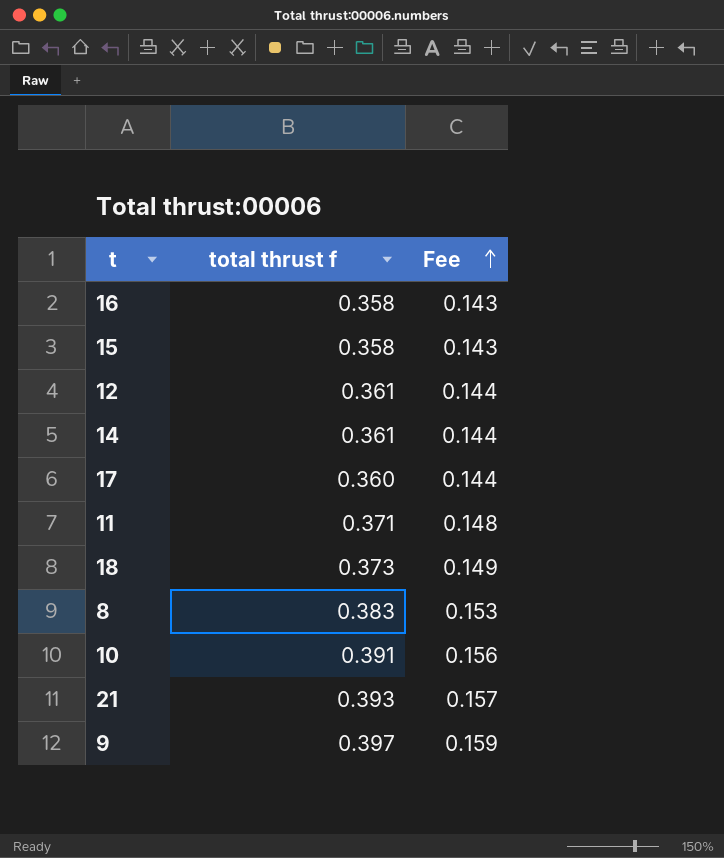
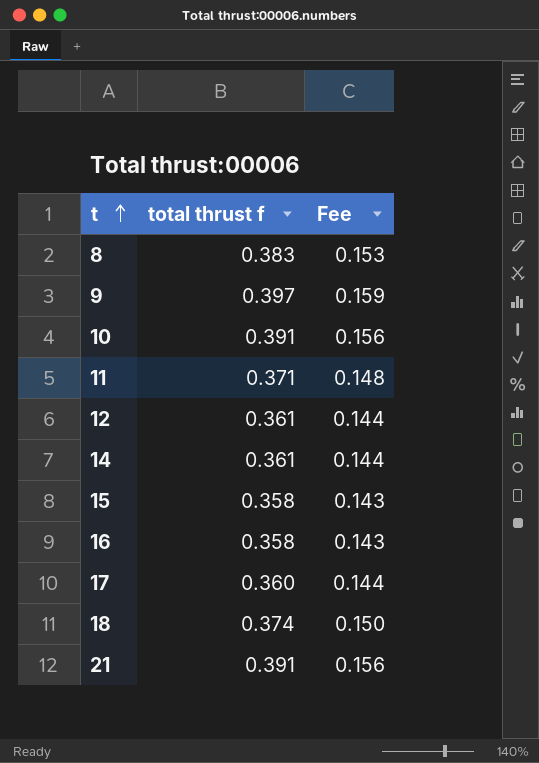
row order: Fee ascending -> t ascending
18 | total thrust f: 0.373 -> 0.374
18 | Fee: 0.149 -> 0.150
21 | total thrust f: 0.393 -> 0.391
21 | Fee: 0.157 -> 0.156

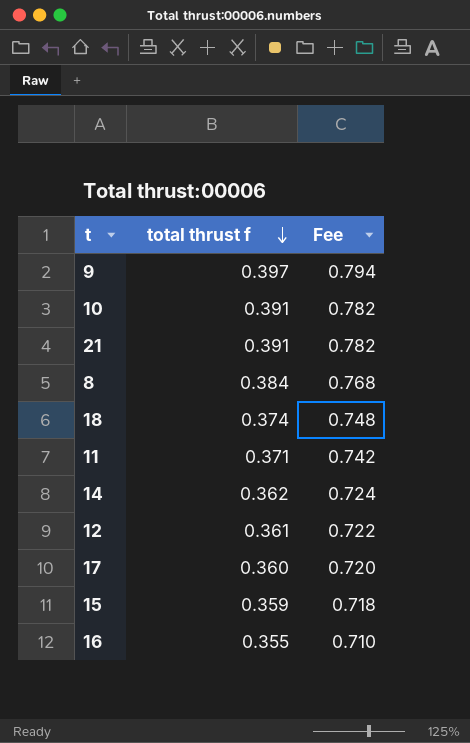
row order: t ascending -> total thrust f descending
column Fee | formula: [total thrust f] * 0.4 -> [total thrust f] * 2
8 | total thrust f: 0.383 -> 0.384
14 | total thrust f: 0.361 -> 0.362
15 | total thrust f: 0.358 -> 0.359
16 | total thrust f: 0.358 -> 0.355

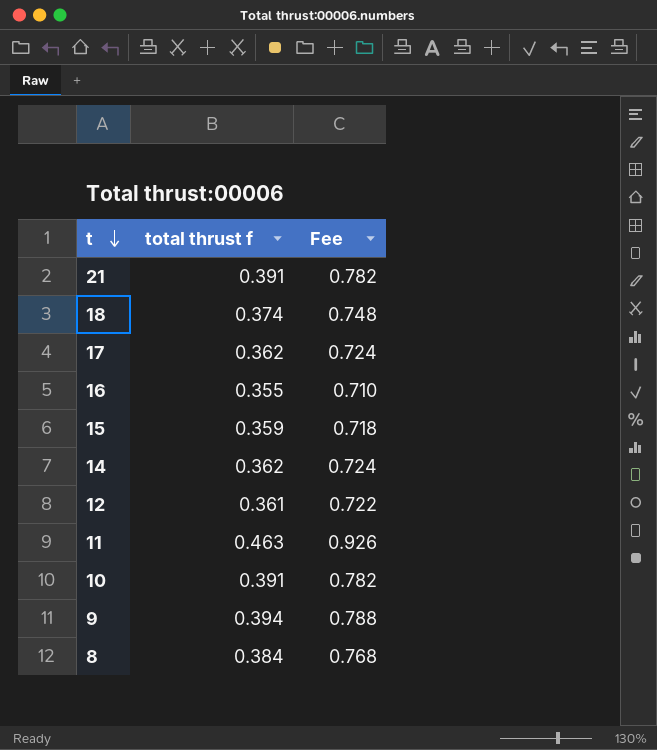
row order: total thrust f descending -> t descending
17 | total thrust f: 0.360 -> 0.362
17 | Fee: 0.720 -> 0.724
11 | total thrust f: 0.371 -> 0.463
11 | Fee: 0.742 -> 0.926
9 | total thrust f: 0.397 -> 0.394
9 | Fee: 0.794 -> 0.788

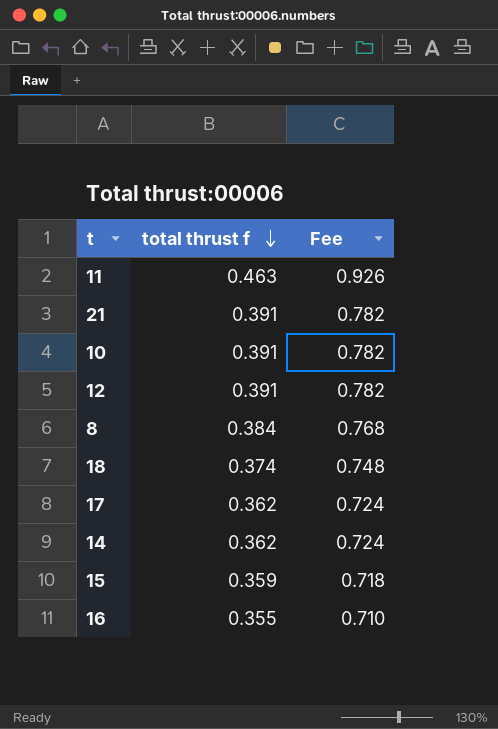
row order: t descending -> total thrust f descending
row 9: 0.394 | 0.788 -> none
12 | total thrust f: 0.361 -> 0.391
12 | Fee: 0.722 -> 0.782

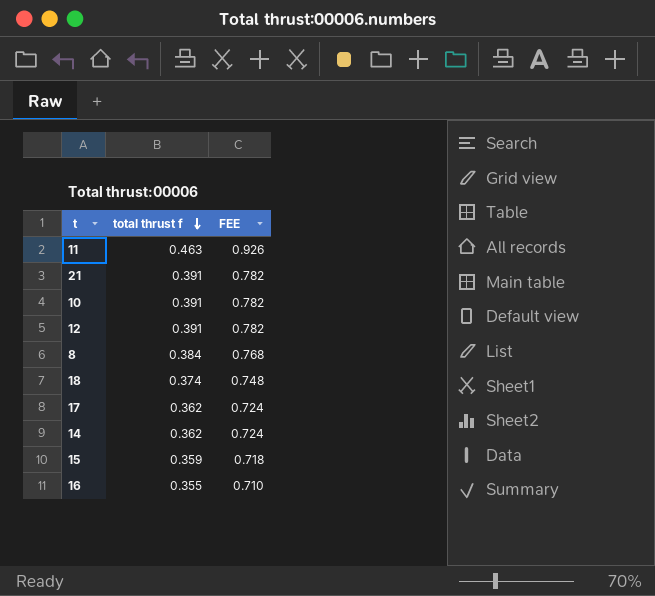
column name: Fee -> FEE

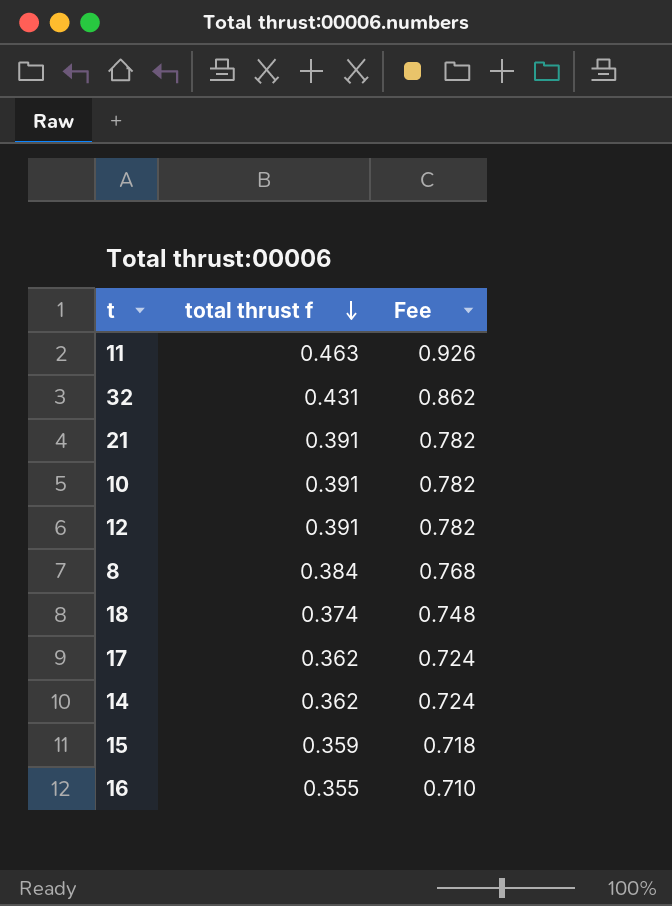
column name: FEE -> Fee
row 32: none -> 0.431 | 0.862

